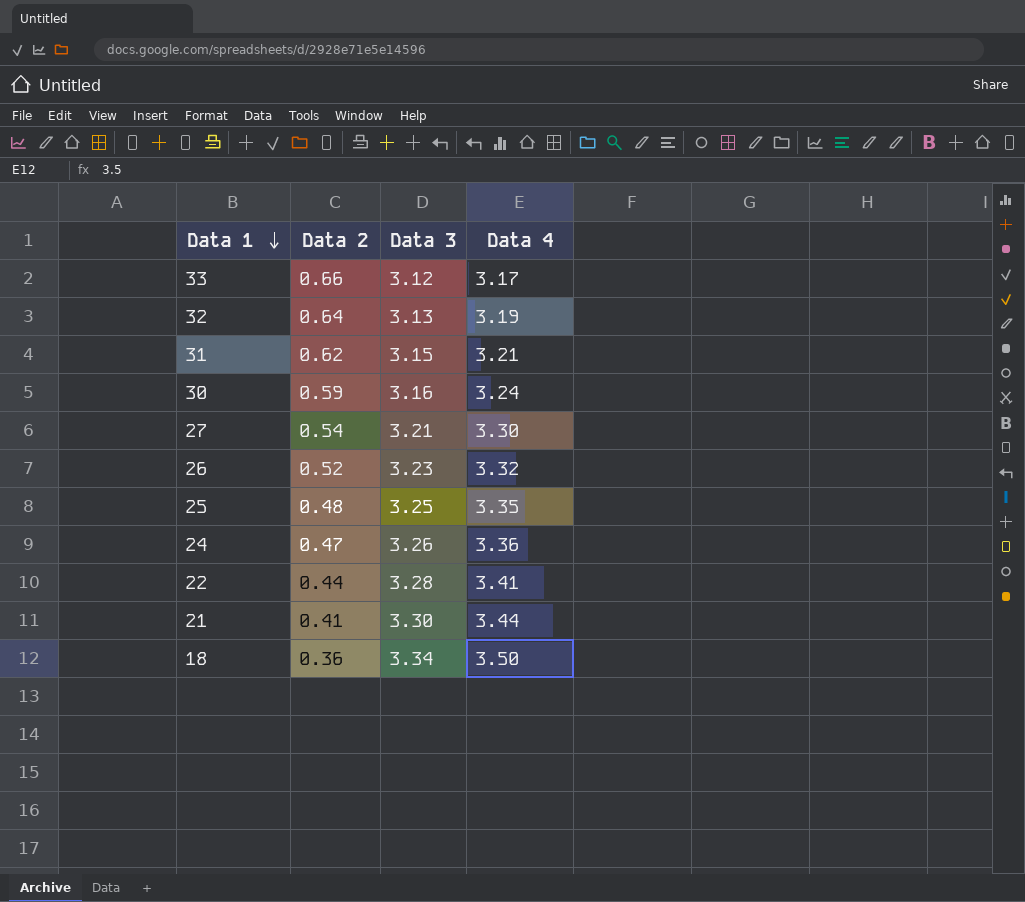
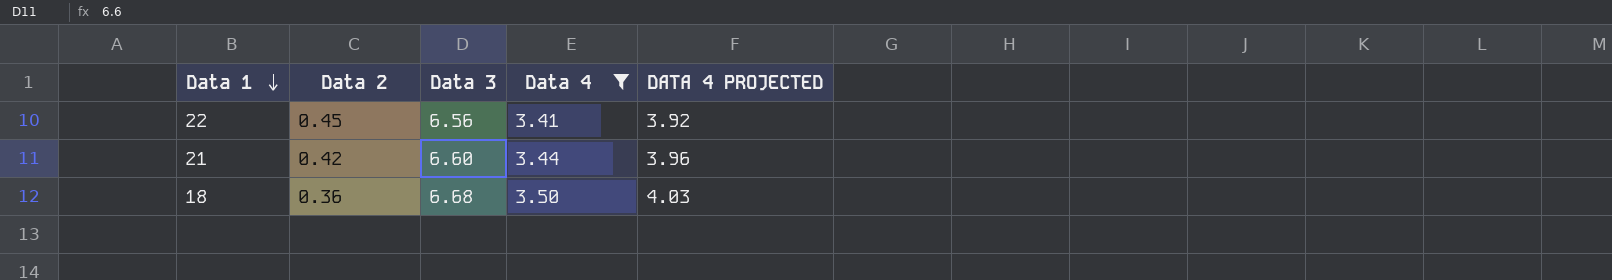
filter: none -> Data 4 >= 3.41
column DATA 4 PROJECTED | formula: none -> [Data 4] * 1.15
22 | Data 2: 0.44 -> 0.45
22 | Data 3: 3.28 -> 6.56
21 | Data 2: 0.41 -> 0.42
21 | Data 3: 3.30 -> 6.60
18 | Data 3: 3.34 -> 6.68

